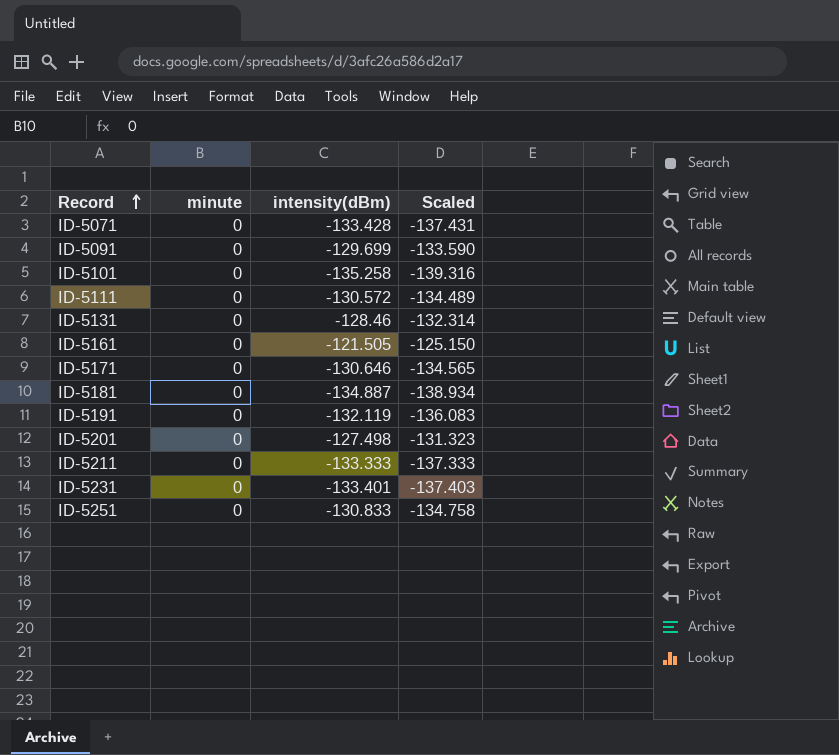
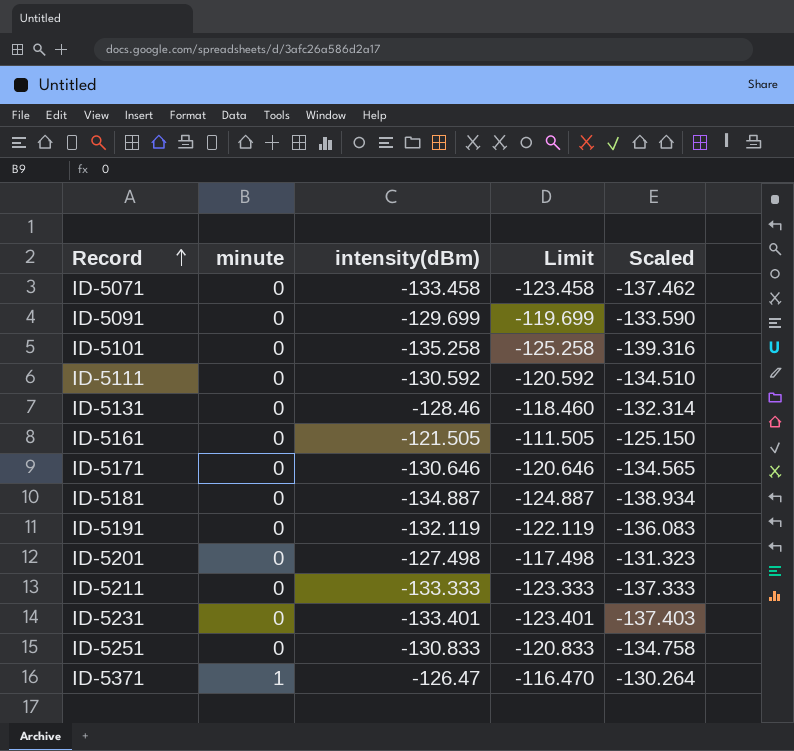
column Limit | formula: none -> [intensity(dBm)] + 10
ID-5071 | intensity(dBm): -133.428 -> -133.458
ID-5071 | Scaled: -137.431 -> -137.462
ID-5111 | intensity(dBm): -130.572 -> -130.592
ID-5111 | Scaled: -134.489 -> -134.510
row ID-5371: none -> 1 | -126.47 | -116.470 | -130.264

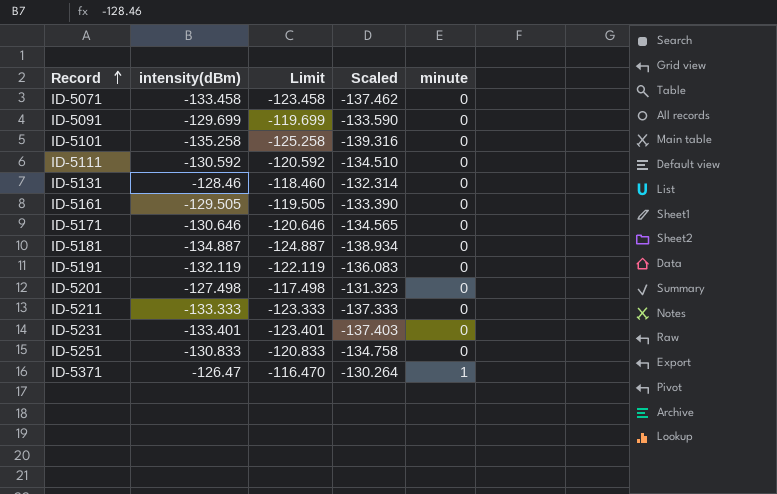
column minute | position: 2 -> 5
ID-5161 | intensity(dBm): -121.505 -> -129.505
ID-5161 | Limit: -111.505 -> -119.505
ID-5161 | Scaled: -125.150 -> -133.390

